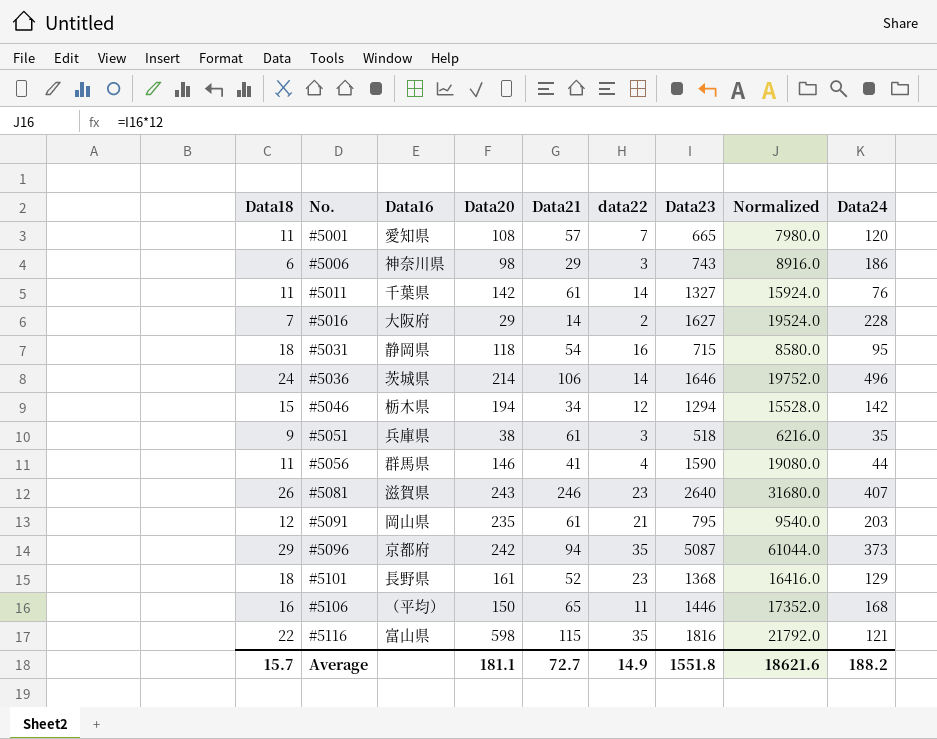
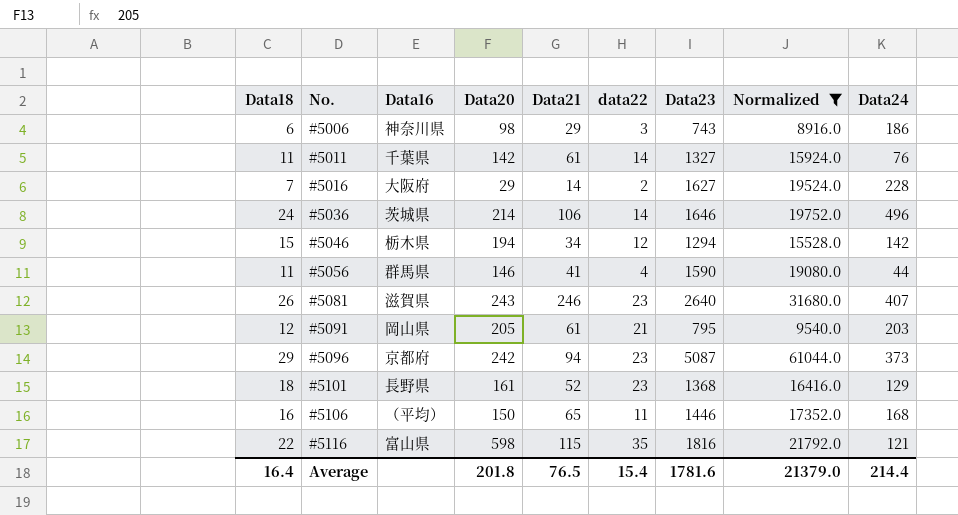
filter: none -> Normalized >= 8916.0
#5091 | Data20: 235 -> 205
#5096 | data22: 35 -> 23
Average | Data18: 15.7 -> 16.4
Average | Data20: 181.1 -> 201.8
Average | Data21: 72.7 -> 76.5
Average | data22: 14.9 -> 15.4
Average | Data23: 1551.8 -> 1781.6
Average | Normalized: 18621.6 -> 21379.0
Average | Data24: 188.2 -> 214.4

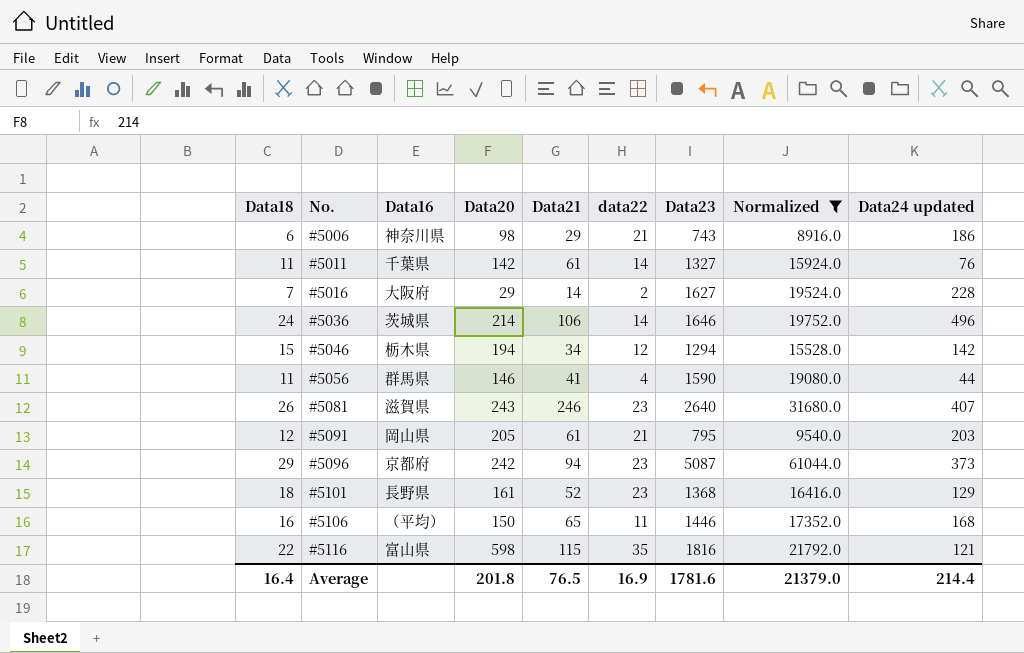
column name: Data24 -> Data24 updated
#5006 | data22: 3 -> 21
Average | data22: 15.4 -> 16.9

